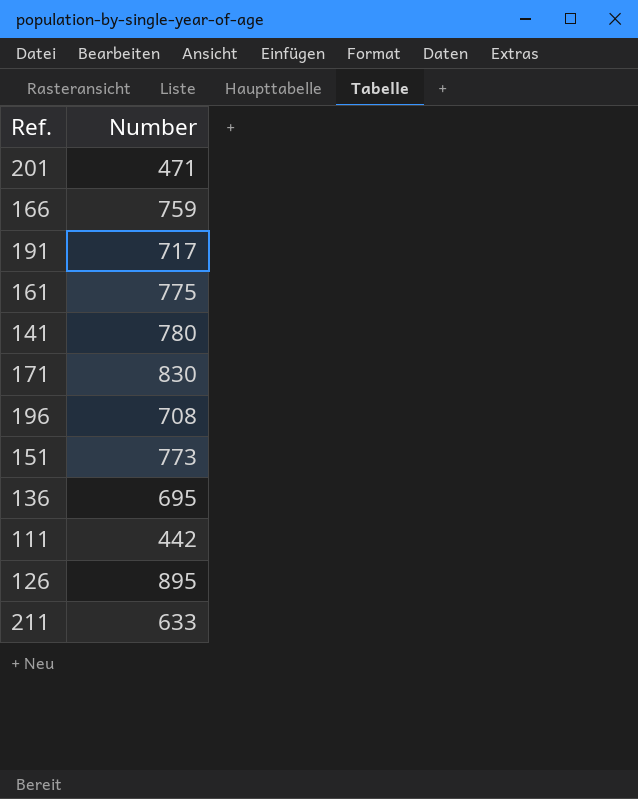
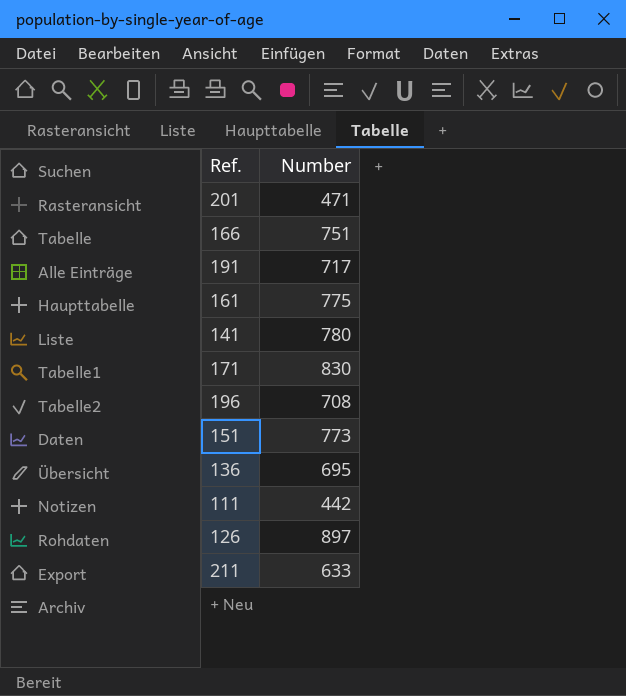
166 | Number: 759 -> 751
126 | Number: 895 -> 897

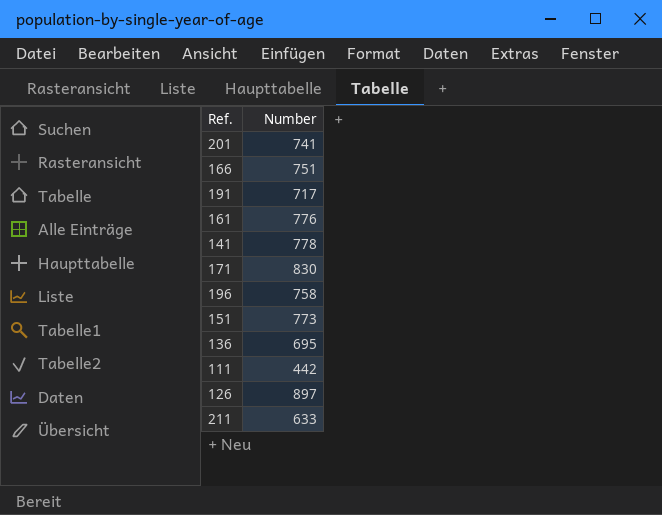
201 | Number: 471 -> 741
161 | Number: 775 -> 776
141 | Number: 780 -> 778
196 | Number: 708 -> 758

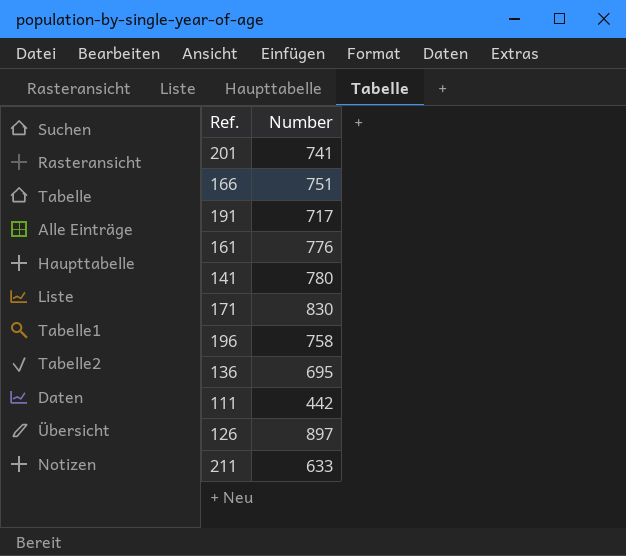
row 151: 773 -> none
141 | Number: 778 -> 780

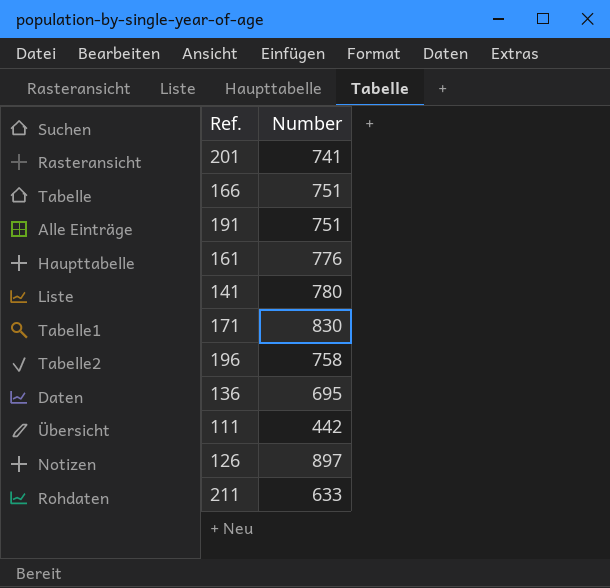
191 | Number: 717 -> 751

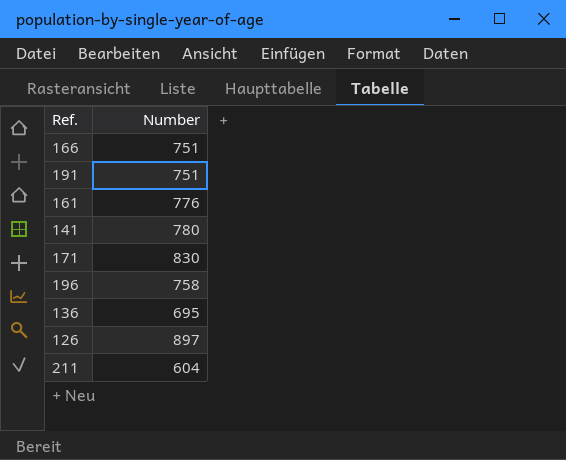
row 201: 741 -> none
row 111: 442 -> none
211 | Number: 633 -> 604

